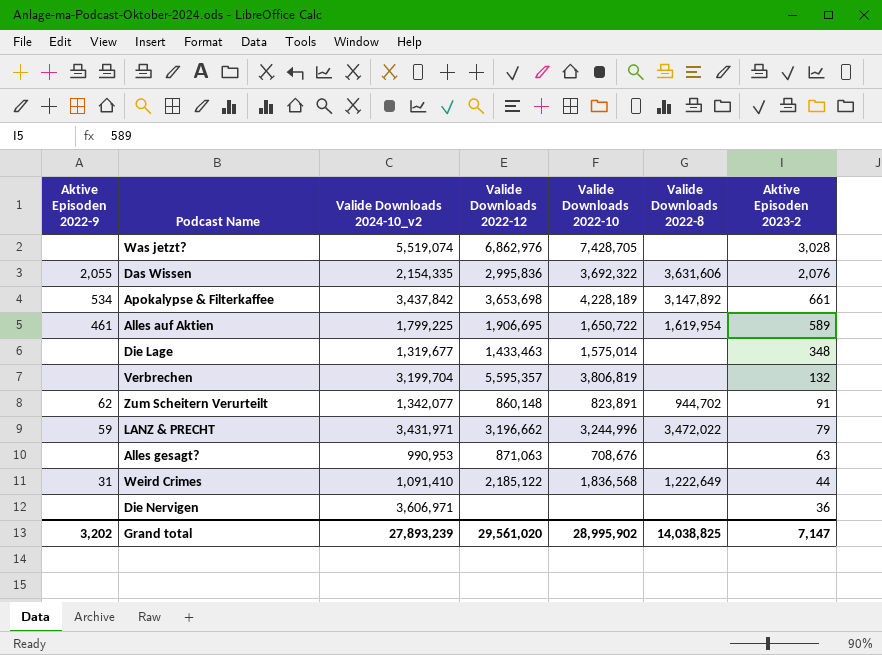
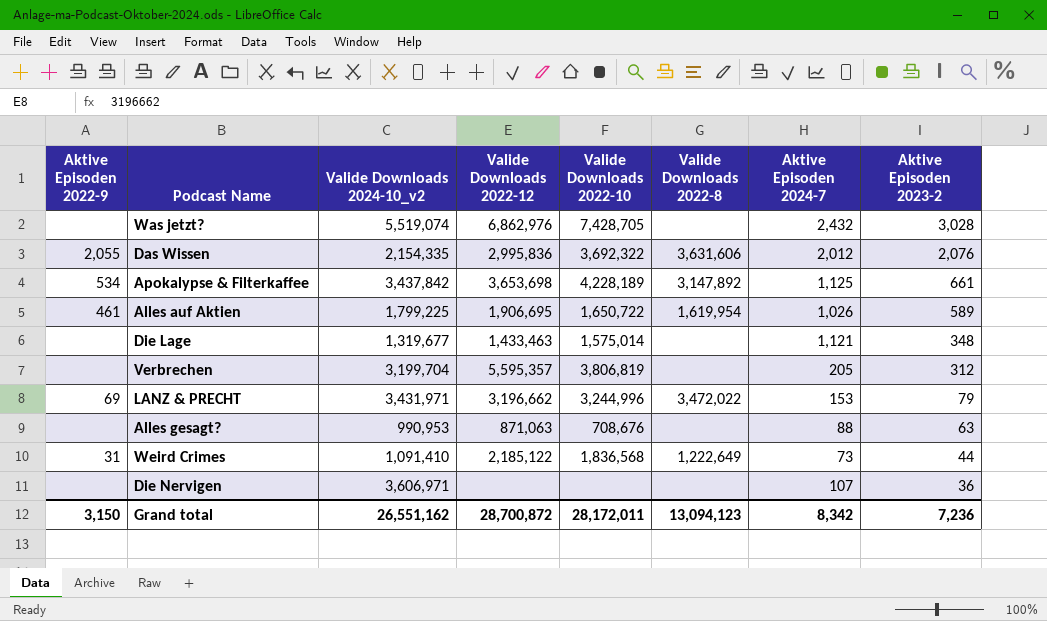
column Aktive Episoden 2024-7 | position: none -> 7
row Zum Scheitern Verurteilt: 62 | 1,342,077 | 860,148 | 823,891 | 944,702 | 91 -> none
Verbrechen | Aktive Episoden 2023-2: 132 -> 312
LANZ & PRECHT | Aktive Episoden 2022-9: 59 -> 69
Grand total | Aktive Episoden 2022-9: 3,202 -> 3,150
Grand total | Valide Downloads 2024-10_v2: 27,893,239 -> 26,551,162
Grand total | Valide Downloads 2022-12: 29,561,020 -> 28,700,872
Grand total | Valide Downloads 2022-10: 28,995,902 -> 28,172,011
Grand total | Valide Downloads 2022-8: 14,038,825 -> 13,094,123
Grand total | Aktive Episoden 2023-2: 7,147 -> 7,236

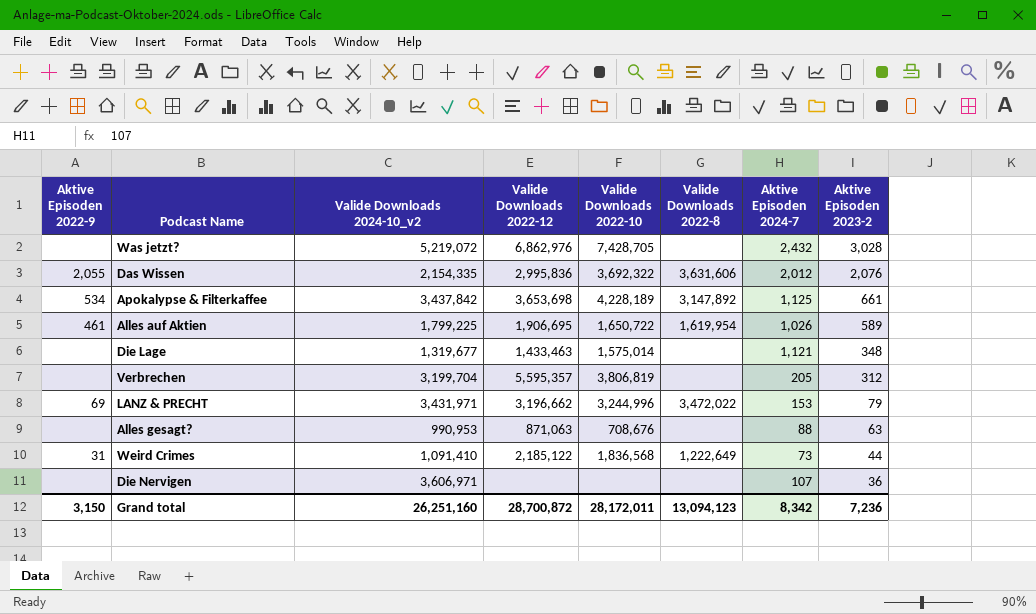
Was jetzt? | Valide Downloads 2024-10_v2: 5,519,074 -> 5,219,072
Grand total | Valide Downloads 2024-10_v2: 26,551,162 -> 26,251,160

